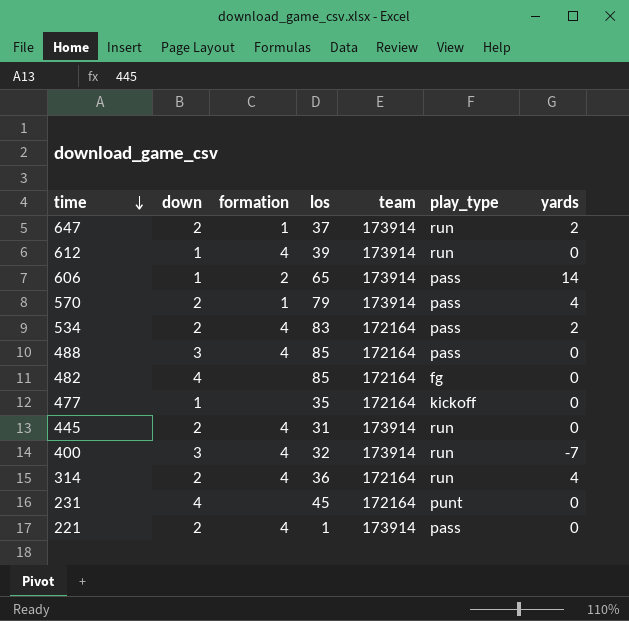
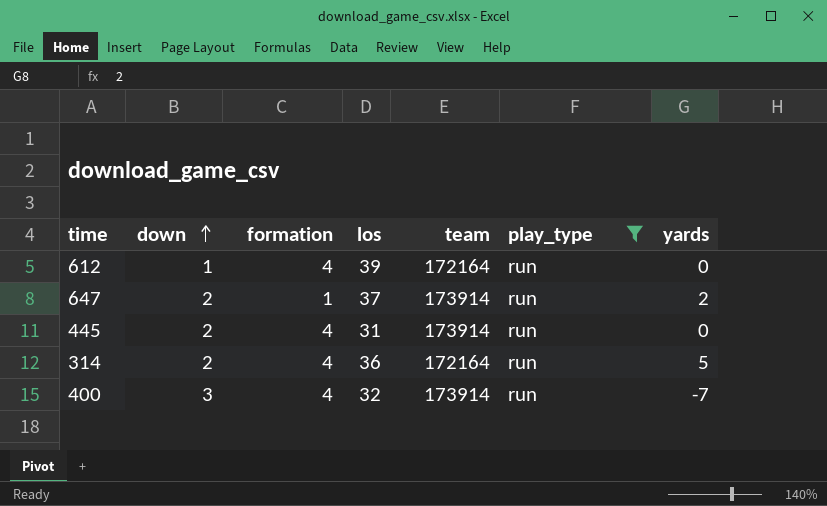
filter: none -> play_type = run
row order: time descending -> down ascending
612 | team: 173914 -> 172164
314 | yards: 4 -> 5

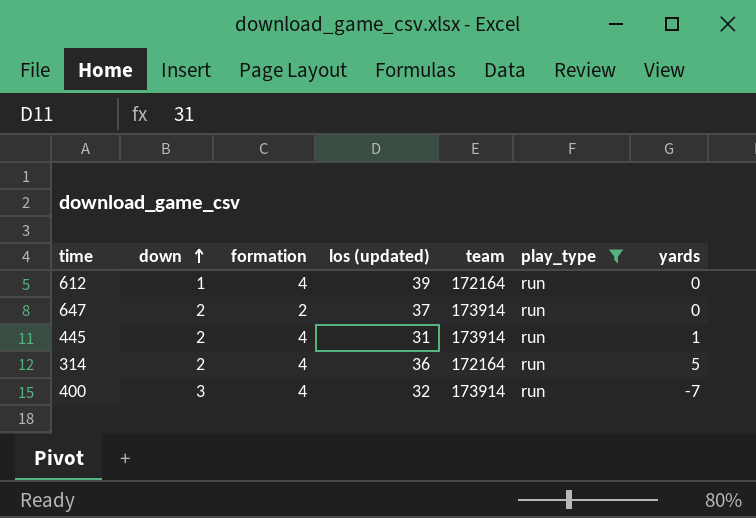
column name: los -> los (updated)
647 | formation: 1 -> 2
647 | yards: 2 -> 0
445 | yards: 0 -> 1

